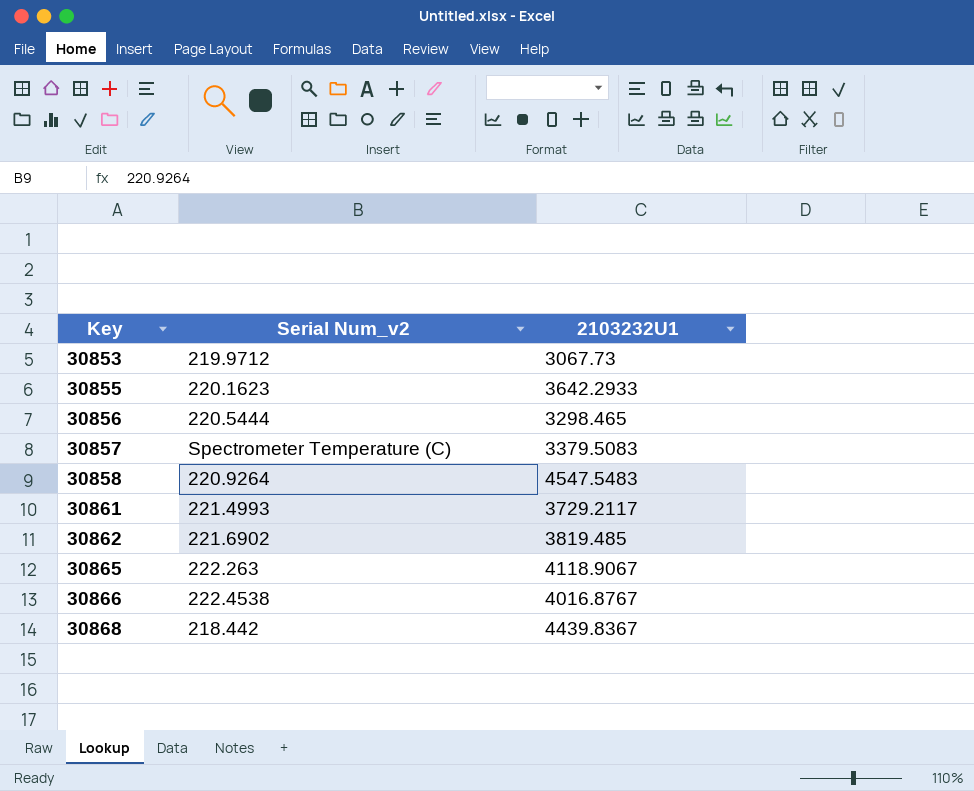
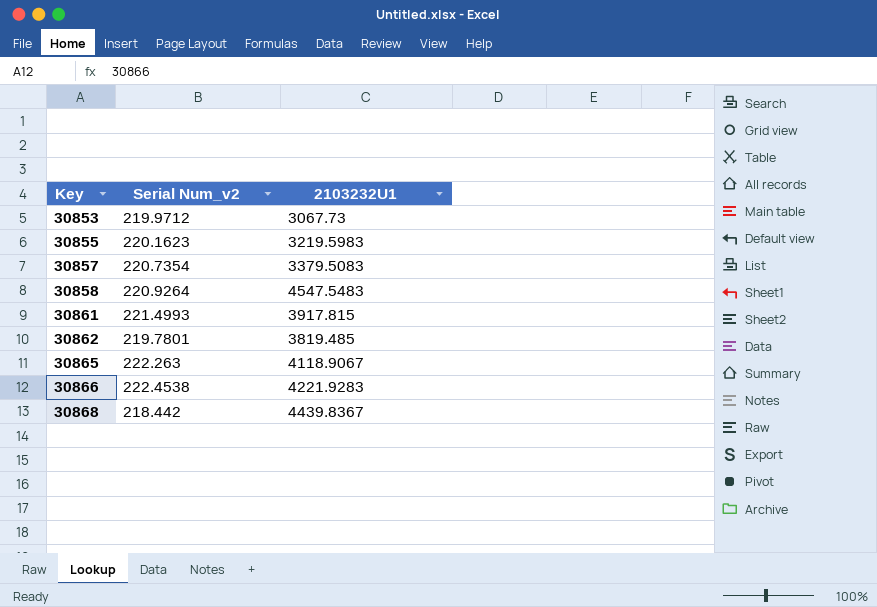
row 30856: 220.5444 | 3298.465 -> none
30855 | 2103232U1: 3642.2933 -> 3219.5983
30857 | Serial Num_v2: Spectrometer Temperature (C) -> 220.7354
30861 | 2103232U1: 3729.2117 -> 3917.815
30862 | Serial Num_v2: 221.6902 -> 219.7801
30866 | 2103232U1: 4016.8767 -> 4221.9283

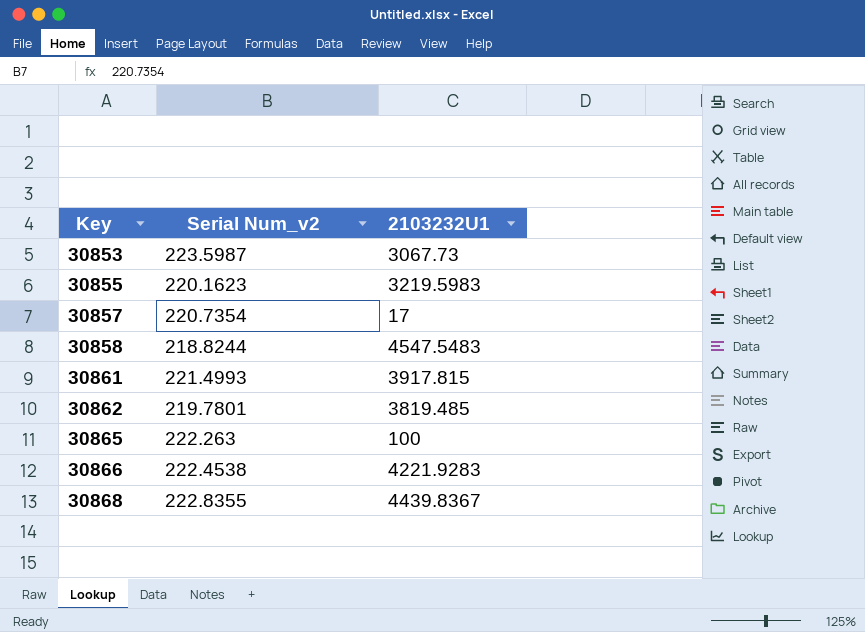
30853 | Serial Num_v2: 219.9712 -> 223.5987
30857 | 2103232U1: 3379.5083 -> 17
30858 | Serial Num_v2: 220.9264 -> 218.8244
30865 | 2103232U1: 4118.9067 -> 100
30868 | Serial Num_v2: 218.442 -> 222.8355

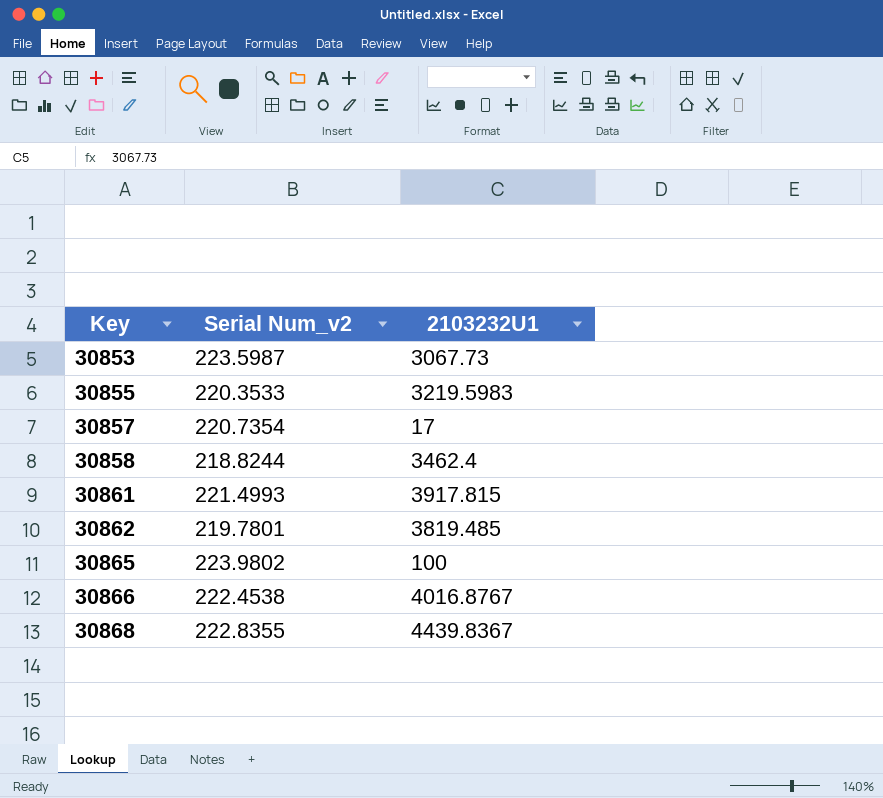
30855 | Serial Num_v2: 220.1623 -> 220.3533
30858 | 2103232U1: 4547.5483 -> 3462.4
30865 | Serial Num_v2: 222.263 -> 223.9802
30866 | 2103232U1: 4221.9283 -> 4016.8767

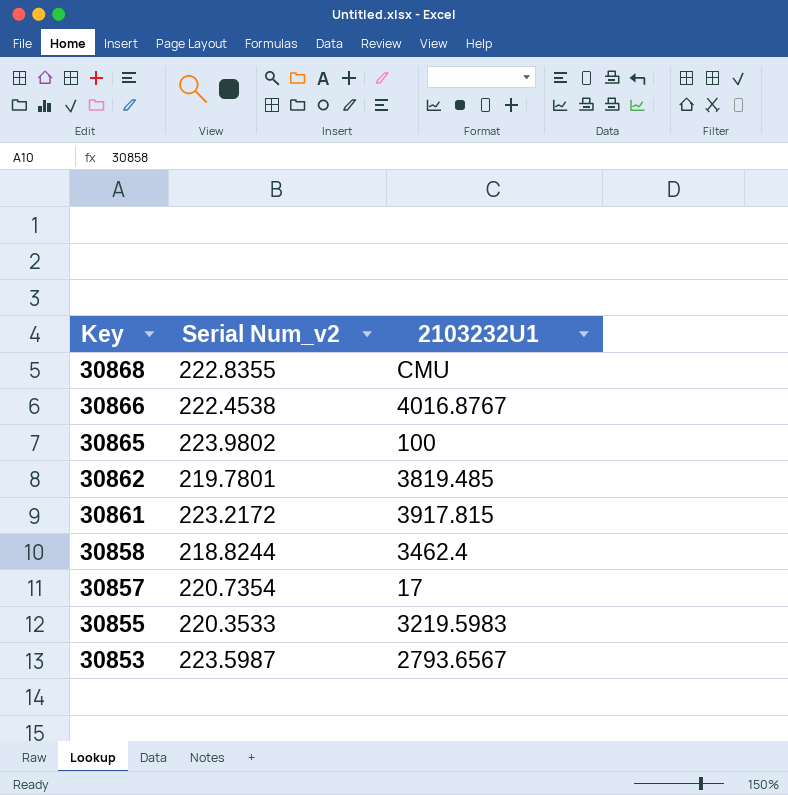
row order: Key ascending -> Key descending
30868 | 2103232U1: 4439.8367 -> CMU
30861 | Serial Num_v2: 221.4993 -> 223.2172
30853 | 2103232U1: 3067.73 -> 2793.6567

